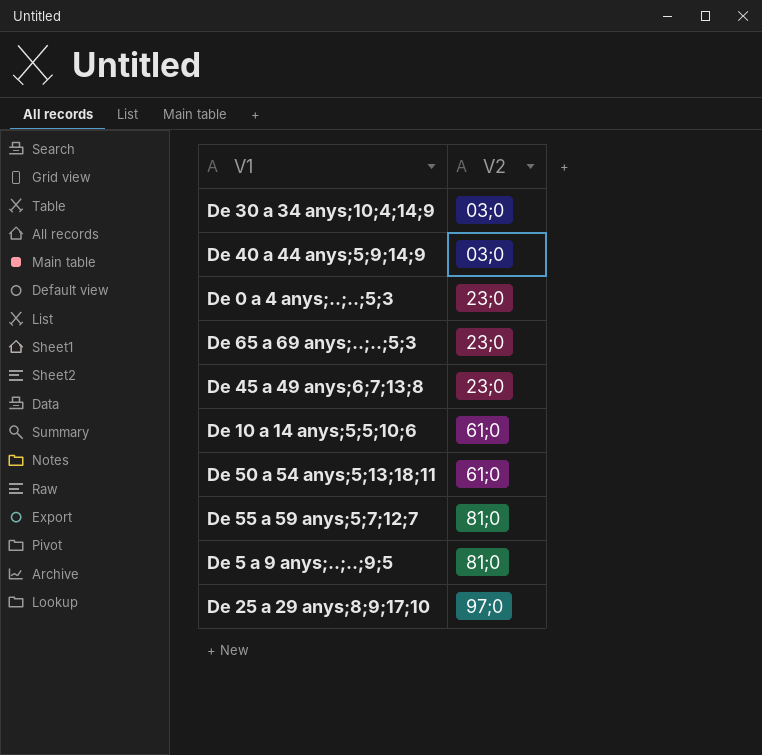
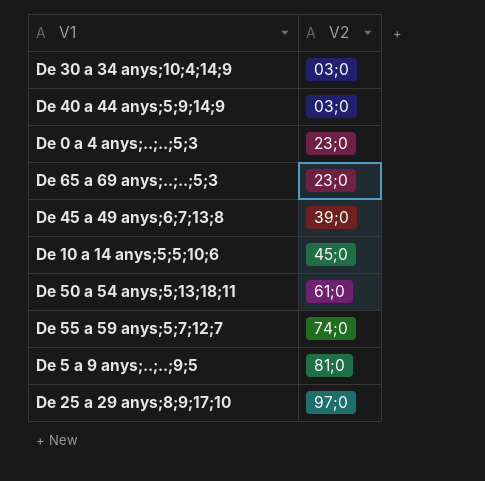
De 45 a 49 anys;6;7;13;8 | V2: 23;0 -> 39;0
De 10 a 14 anys;5;5;10;6 | V2: 61;0 -> 45;0
De 55 a 59 anys;5;7;12;7 | V2: 81;0 -> 74;0

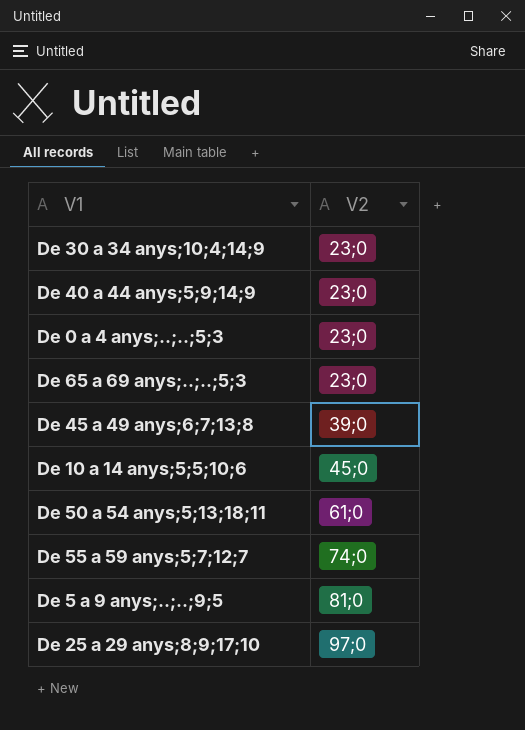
De 30 a 34 anys;10;4;14;9 | V2: 03;0 -> 23;0
De 40 a 44 anys;5;9;14;9 | V2: 03;0 -> 23;0

